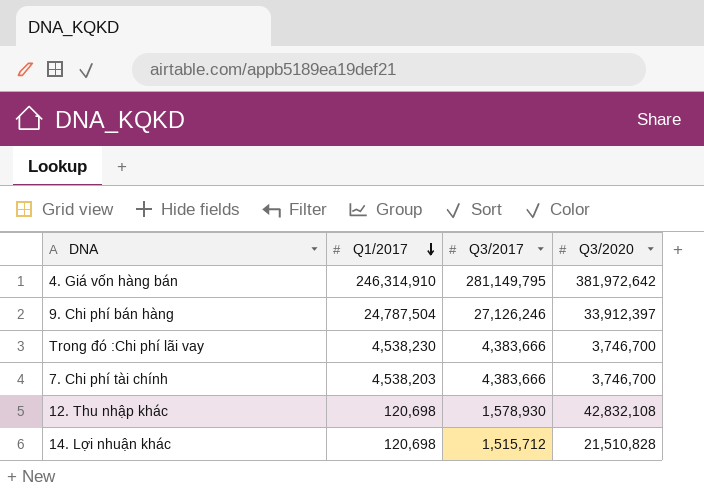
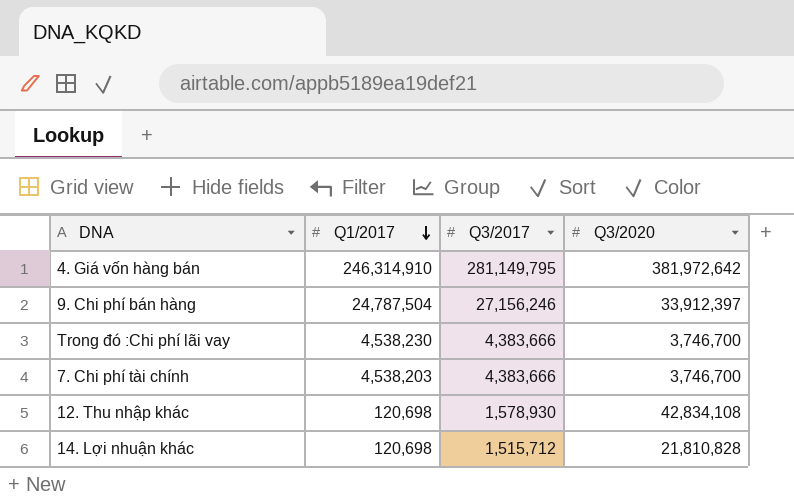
9. Chi phí bán hàng | Q3/2017: 27,126,246 -> 27,156,246
12. Thu nhập khác | Q3/2020: 42,832,108 -> 42,834,108
14. Lợi nhuận khác | Q3/2020: 21,510,828 -> 21,810,828

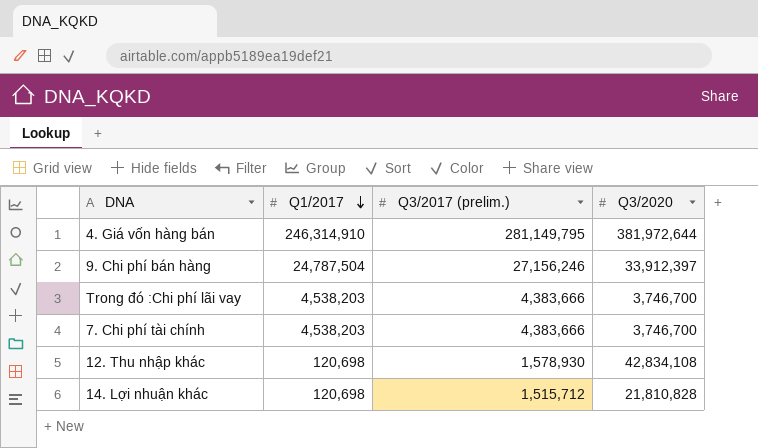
column name: Q3/2017 -> Q3/2017 (prelim.)
4. Giá vốn hàng bán | Q3/2020: 381,972,642 -> 381,972,644
Trong đó :Chi phí lãi vay | Q1/2017: 4,538,230 -> 4,538,203

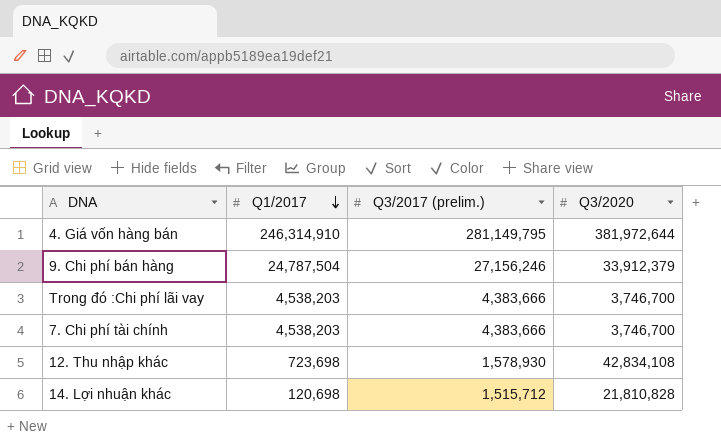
9. Chi phí bán hàng | Q3/2020: 33,912,397 -> 33,912,379
12. Thu nhập khác | Q1/2017: 120,698 -> 723,698

